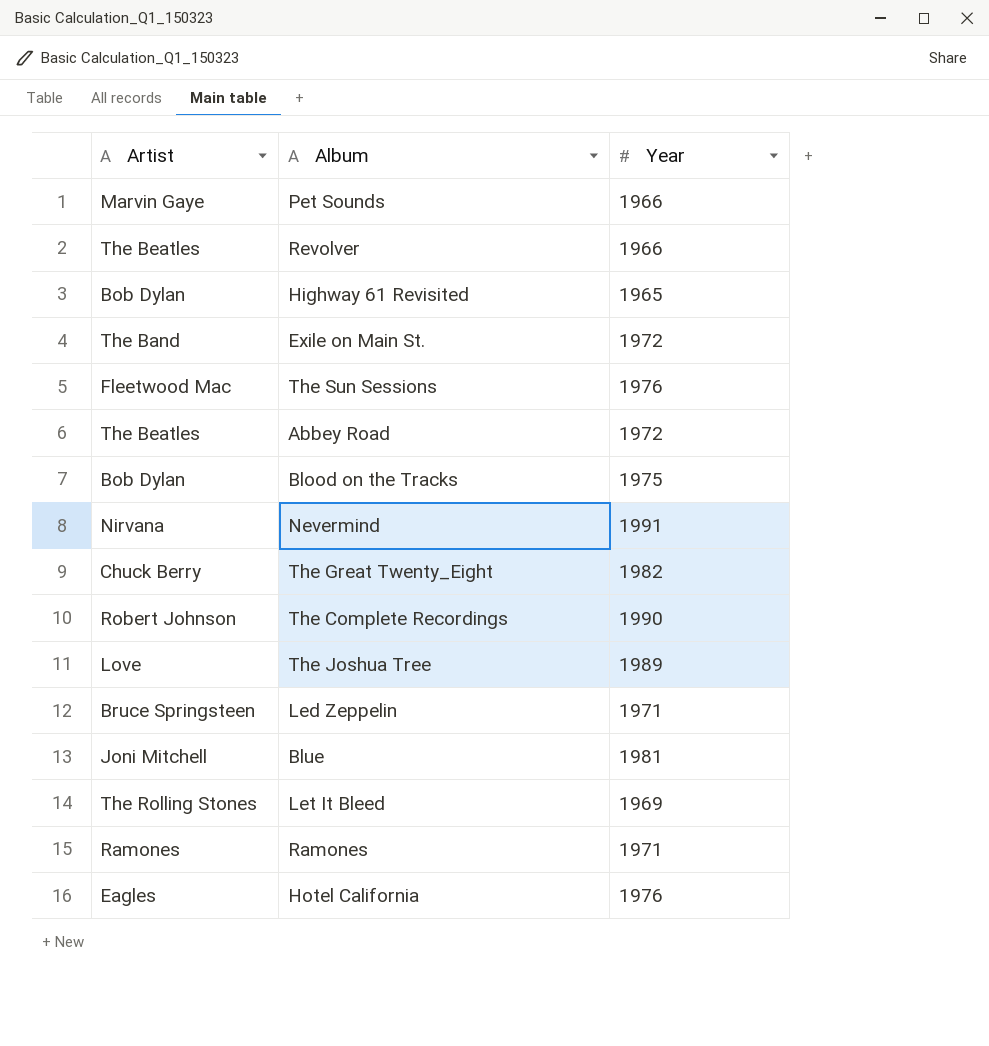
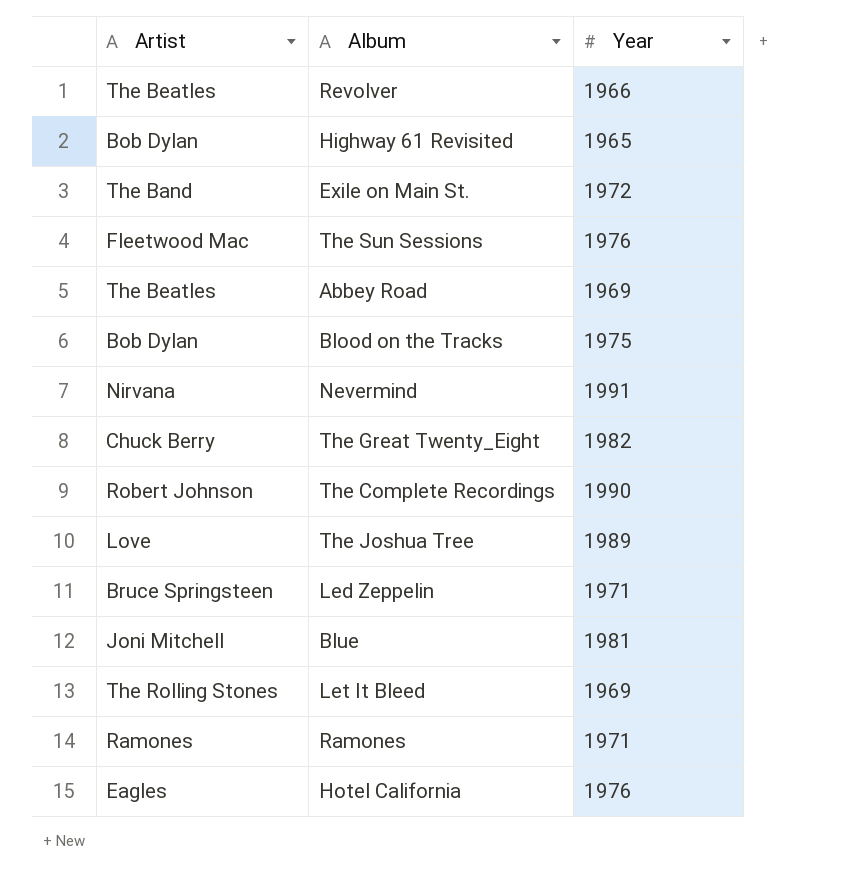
row Pet Sounds: Marvin Gaye | 1966 -> none
Abbey Road | Year: 1972 -> 1969

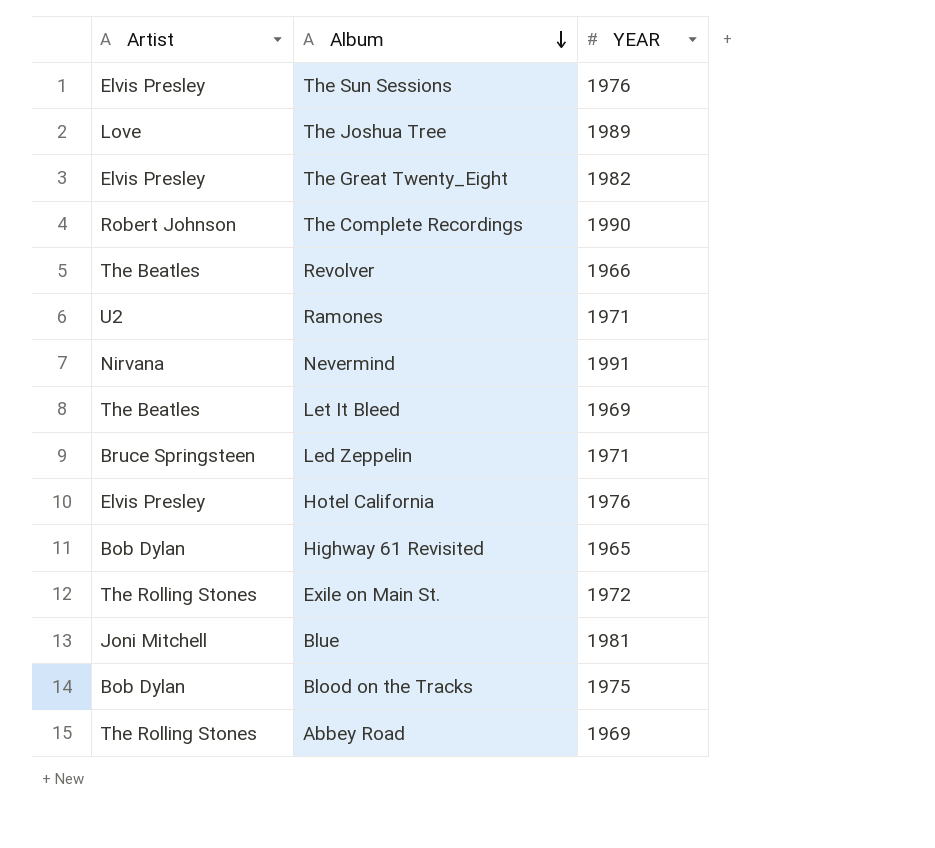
row order: none -> Album descending
column name: Year -> YEAR
The Sun Sessions | Artist: Fleetwood Mac -> Elvis Presley
The Great Twenty_Eight | Artist: Chuck Berry -> Elvis Presley
Ramones | Artist: Ramones -> U2
Let It Bleed | Artist: The Rolling Stones -> The Beatles
Hotel California | Artist: Eagles -> Elvis Presley
Exile on Main St. | Artist: The Band -> The Rolling Stones
Abbey Road | Artist: The Beatles -> The Rolling Stones

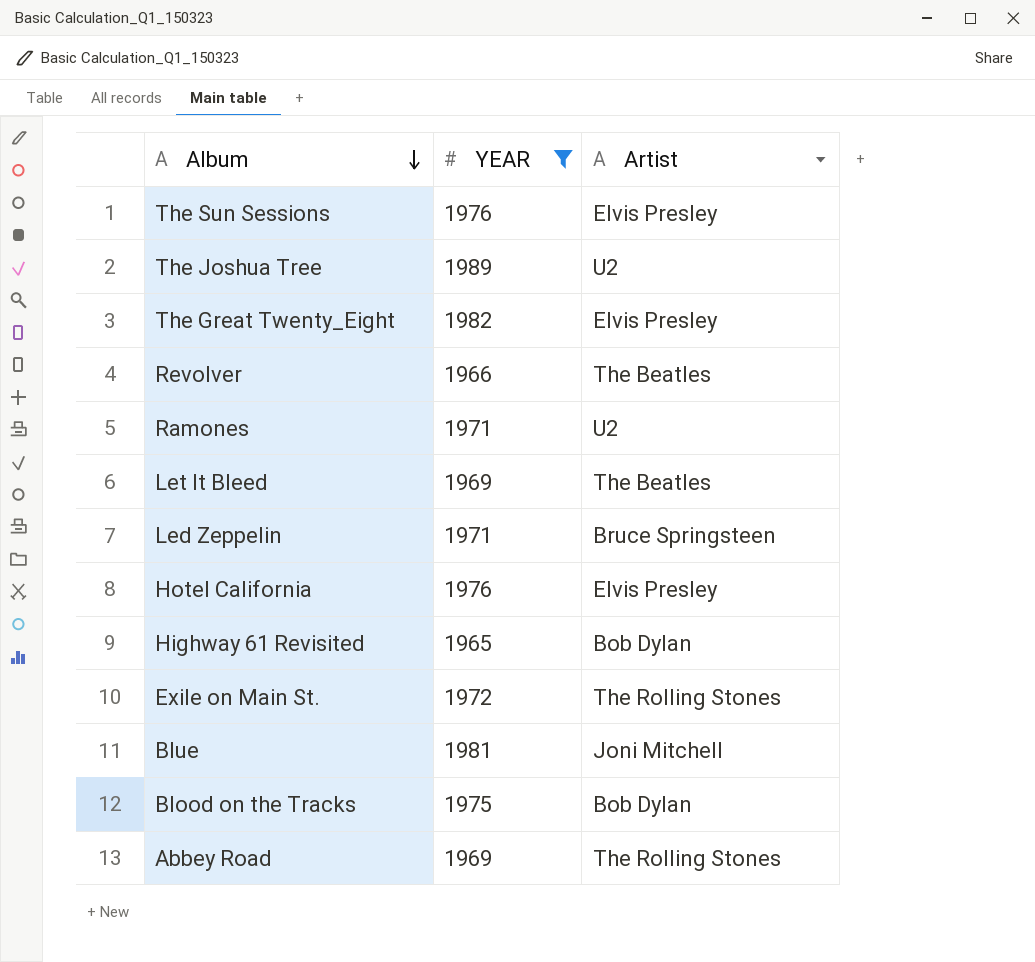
filter: none -> YEAR <= 1989
column Artist | position: 1 -> 3
The Joshua Tree | Artist: Love -> U2

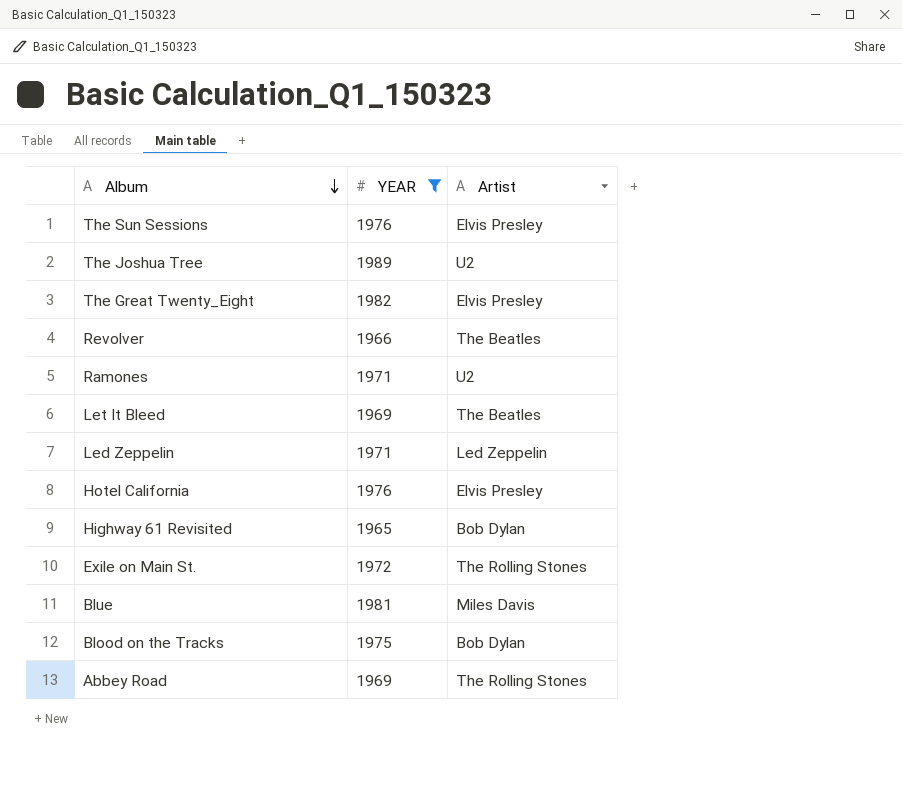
Led Zeppelin | Artist: Bruce Springsteen -> Led Zeppelin
Blue | Artist: Joni Mitchell -> Miles Davis

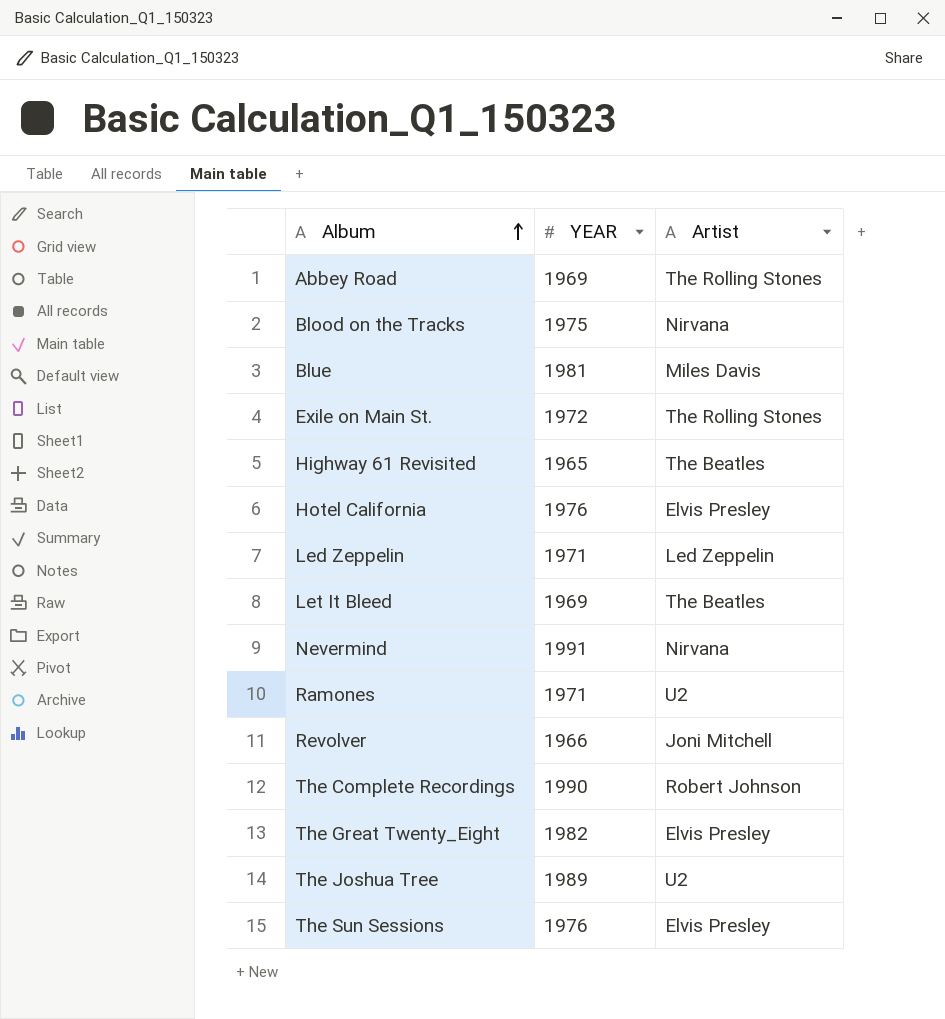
filter: YEAR <= 1989 -> none
row order: Album descending -> Album ascending
Blood on the Tracks | Artist: Bob Dylan -> Nirvana
Highway 61 Revisited | Artist: Bob Dylan -> The Beatles
Revolver | Artist: The Beatles -> Joni Mitchell

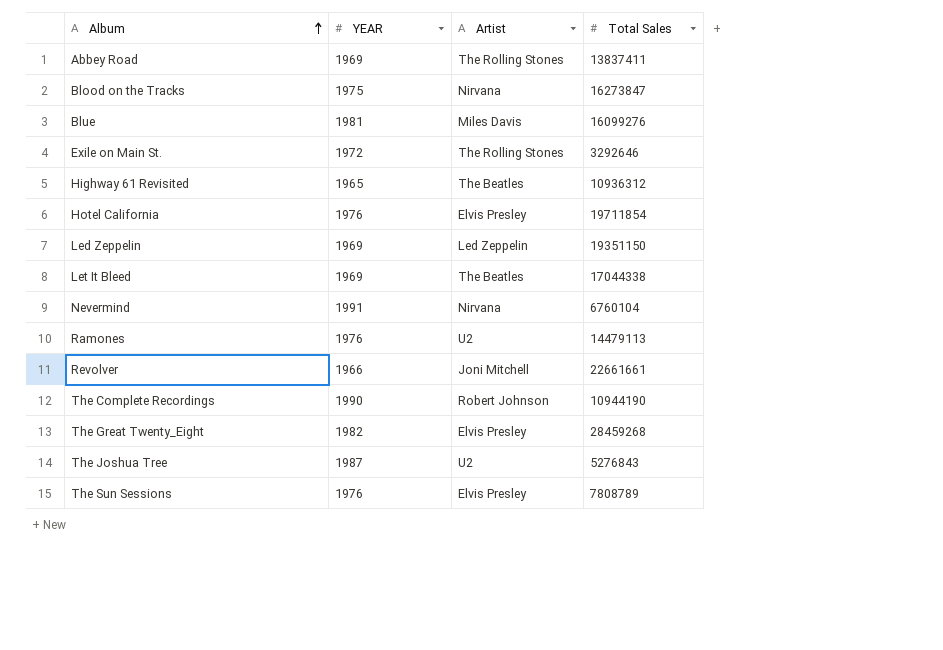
column Total Sales | position: none -> 4
Led Zeppelin | YEAR: 1971 -> 1969
Ramones | YEAR: 1971 -> 1976
The Joshua Tree | YEAR: 1989 -> 1987

